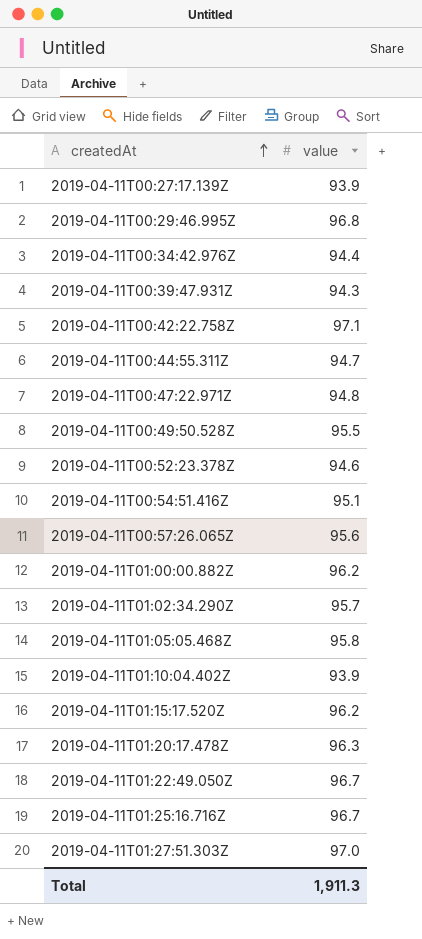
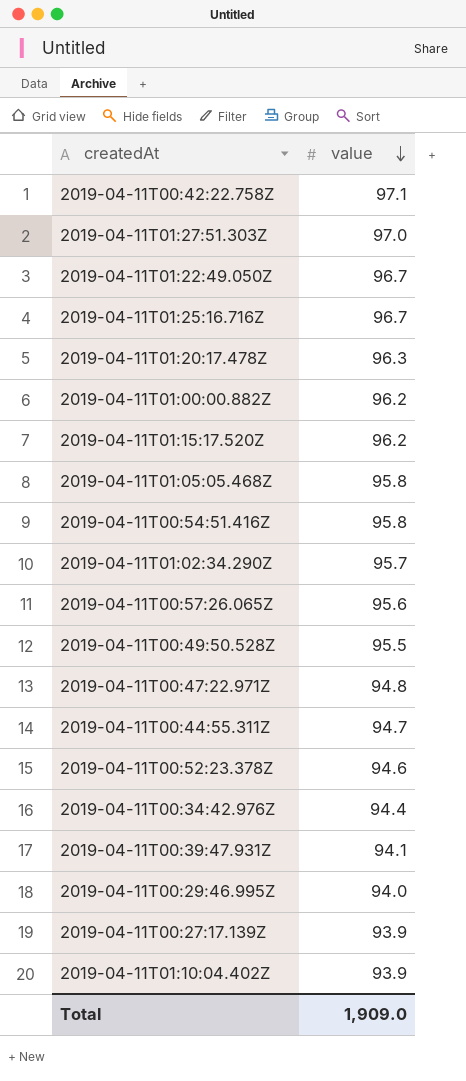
row order: createdAt ascending -> value descending
2019-04-11T00:54:51.416Z | value: 95.1 -> 95.8
2019-04-11T00:39:47.931Z | value: 94.3 -> 94.1
2019-04-11T00:29:46.995Z | value: 96.8 -> 94.0
Total | value: 1,911.3 -> 1,909.0

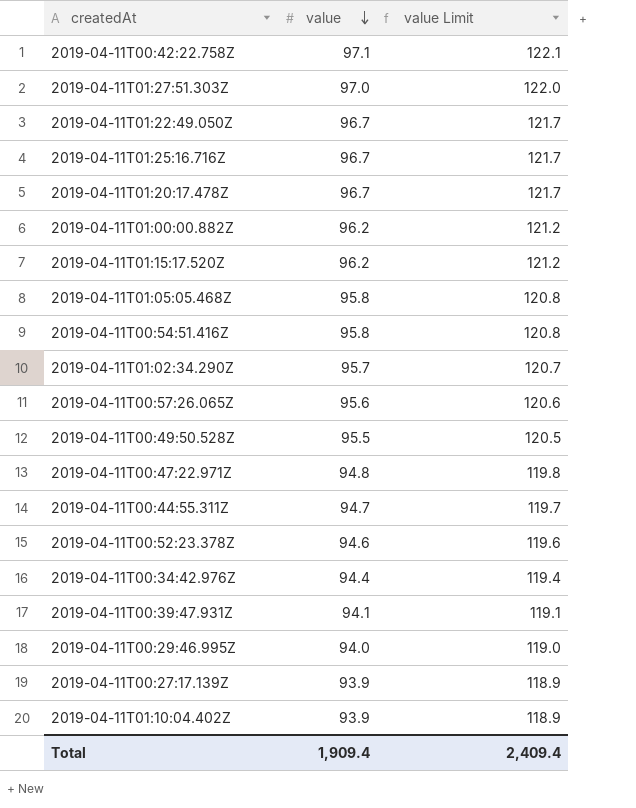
column value Limit | formula: none -> [value] + 25
2019-04-11T01:20:17.478Z | value: 96.3 -> 96.7
Total | value: 1,909.0 -> 1,909.4

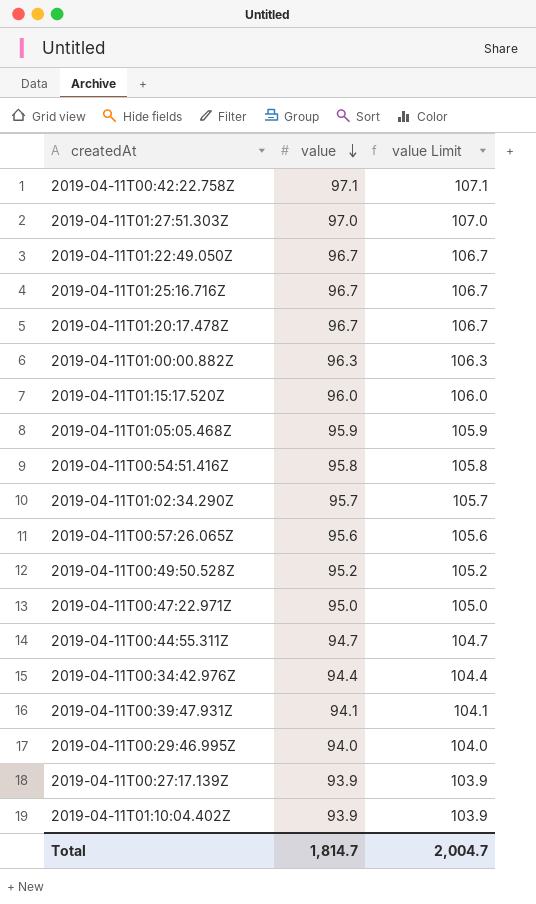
column value Limit | formula: [value] + 25 -> [value] + 10
row 2019-04-11T00:52:23.378Z: 94.6 | 119.6 -> none
2019-04-11T01:00:00.882Z | value: 96.2 -> 96.3
2019-04-11T01:15:17.520Z | value: 96.2 -> 96.0
2019-04-11T01:05:05.468Z | value: 95.8 -> 95.9
2019-04-11T00:49:50.528Z | value: 95.5 -> 95.2
2019-04-11T00:47:22.971Z | value: 94.8 -> 95.0
Total | value: 1,909.4 -> 1,814.7
Total | value Limit: 2,409.4 -> 2,004.7

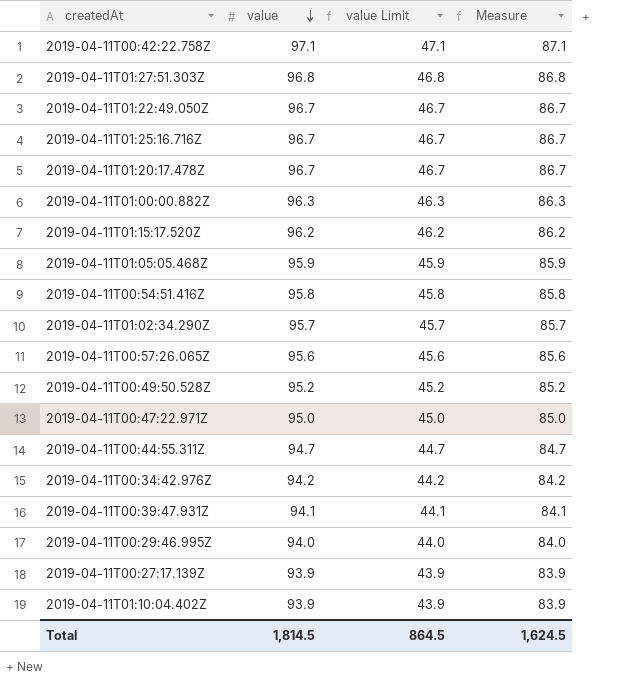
column value Limit | formula: [value] + 10 -> [value] - 50
column Measure | formula: none -> [value] - 10
2019-04-11T01:27:51.303Z | value: 97.0 -> 96.8
2019-04-11T01:15:17.520Z | value: 96.0 -> 96.2
2019-04-11T00:34:42.976Z | value: 94.4 -> 94.2
Total | value: 1,814.7 -> 1,814.5
Total | value Limit: 2,004.7 -> 864.5

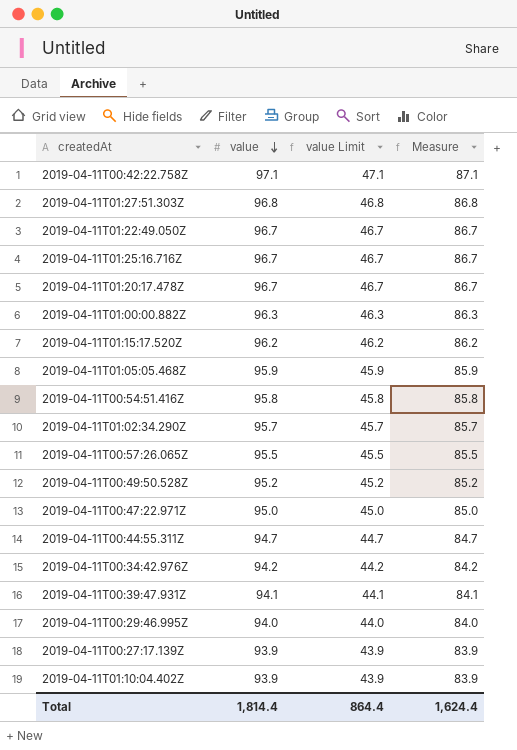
2019-04-11T00:57:26.065Z | value: 95.6 -> 95.5
2019-04-11T00:57:26.065Z | value Limit: 45.6 -> 45.5
2019-04-11T00:57:26.065Z | Measure: 85.6 -> 85.5
Total | value: 1,814.5 -> 1,814.4
Total | value Limit: 864.5 -> 864.4
Total | Measure: 1,624.5 -> 1,624.4

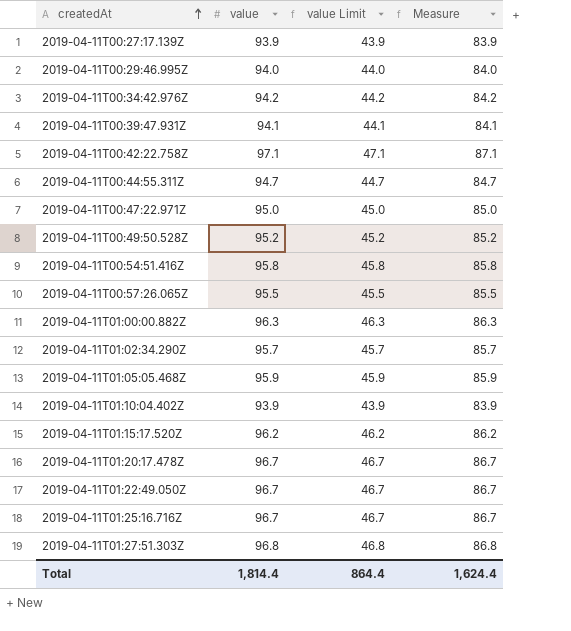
row order: value descending -> createdAt ascending

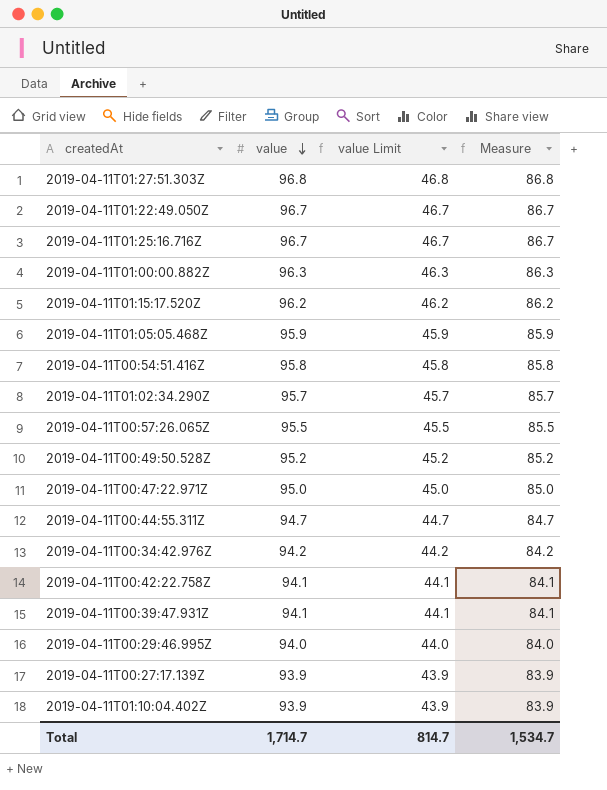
row order: createdAt ascending -> value descending
row 2019-04-11T01:20:17.478Z: 96.7 | 46.7 | 86.7 -> none
2019-04-11T00:42:22.758Z | value: 97.1 -> 94.1
2019-04-11T00:42:22.758Z | value Limit: 47.1 -> 44.1
2019-04-11T00:42:22.758Z | Measure: 87.1 -> 84.1
Total | value: 1,814.4 -> 1,714.7
Total | value Limit: 864.4 -> 814.7
Total | Measure: 1,624.4 -> 1,534.7

